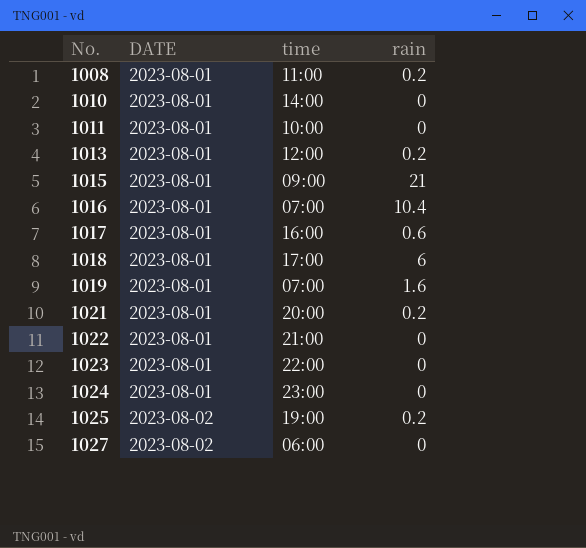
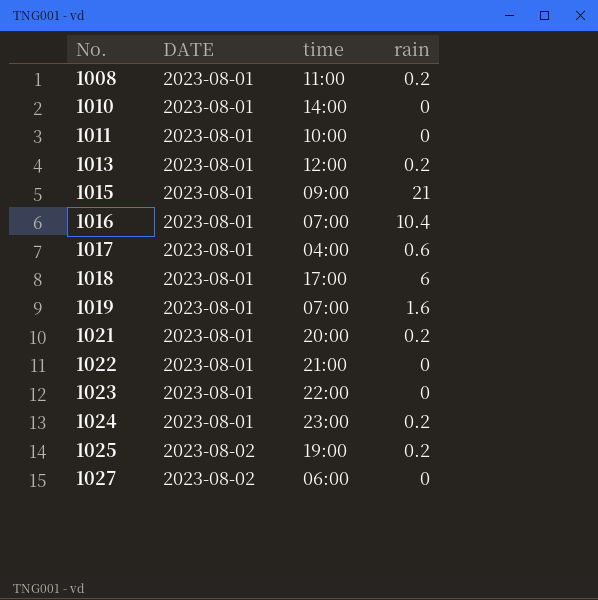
1017 | time: 16:00 -> 04:00
1024 | rain: 0 -> 0.2

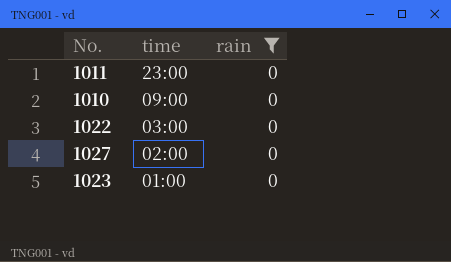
filter: none -> rain = 0
row order: No. ascending -> time descending
column DATE | position: 2 -> none
1011 | time: 10:00 -> 23:00
1010 | time: 14:00 -> 09:00
1022 | time: 21:00 -> 03:00
1027 | time: 06:00 -> 02:00
1023 | time: 22:00 -> 01:00

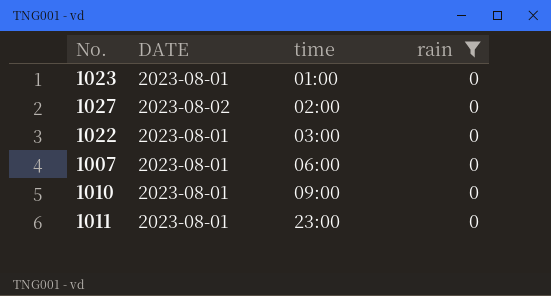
row order: time descending -> time ascending
column DATE | position: none -> 2
row 1007: none -> 2023-08-01 | 06:00 | 0

